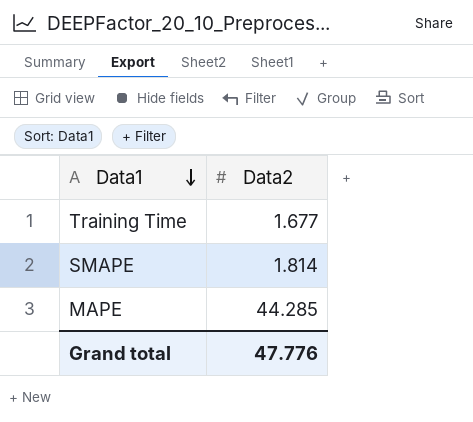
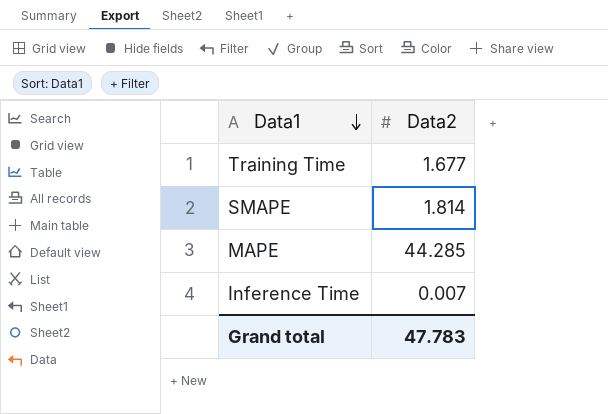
row Inference Time: none -> 0.007
Grand total | Data2: 47.776 -> 47.783

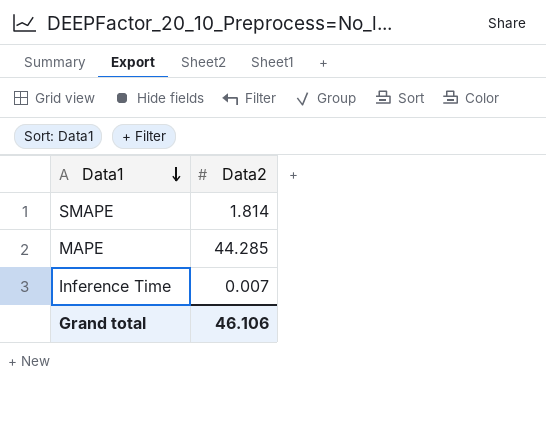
row Training Time: 1.677 -> none
Grand total | Data2: 47.783 -> 46.106

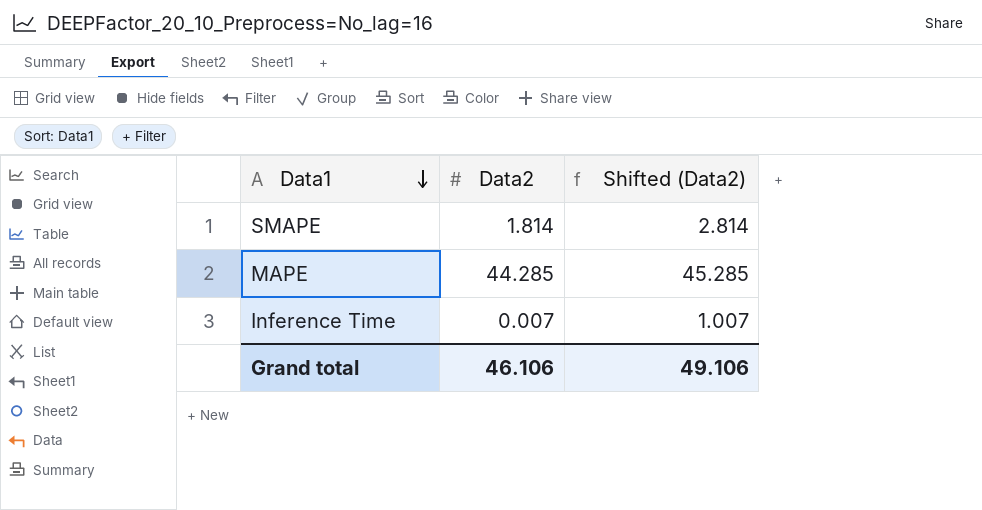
column Shifted (Data2) | formula: none -> [Data2] + 1

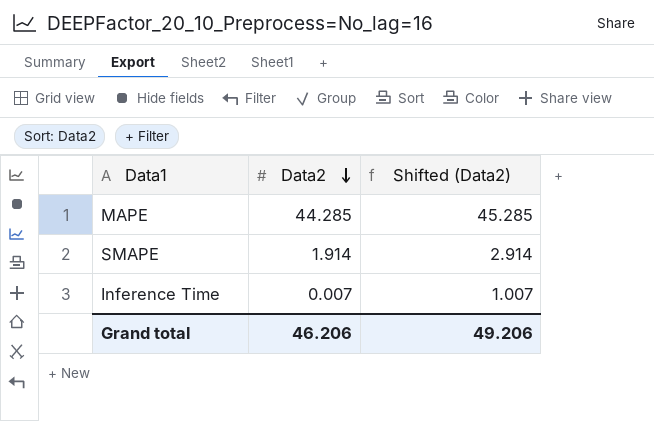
row order: Data1 descending -> Data2 descending
SMAPE | Data2: 1.814 -> 1.914
SMAPE | Shifted (Data2): 2.814 -> 2.914
Grand total | Data2: 46.106 -> 46.206
Grand total | Shifted (Data2): 49.106 -> 49.206

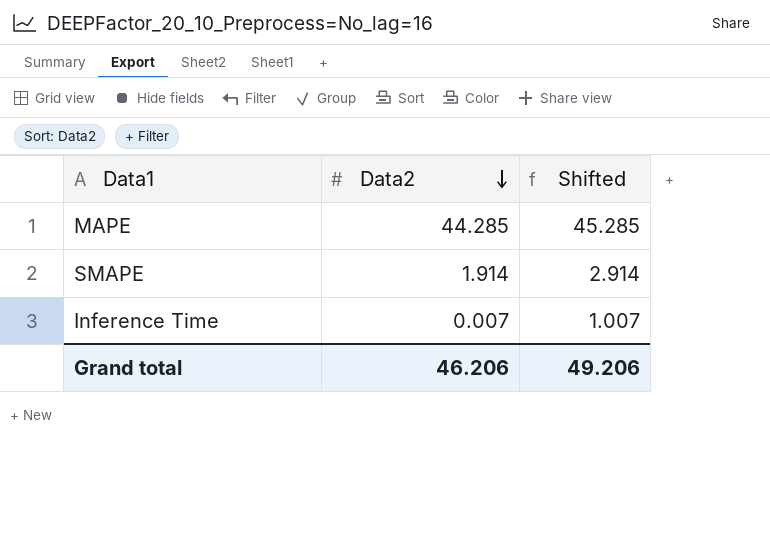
column name: Shifted (Data2) -> Shifted

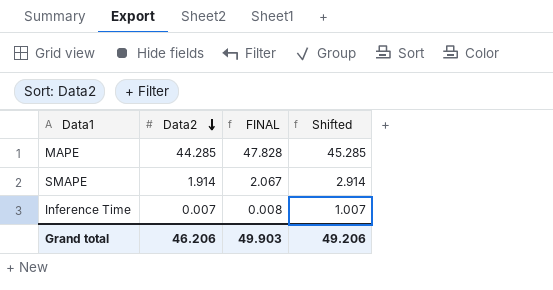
column FINAL | formula: none -> [Data2] * 1.08

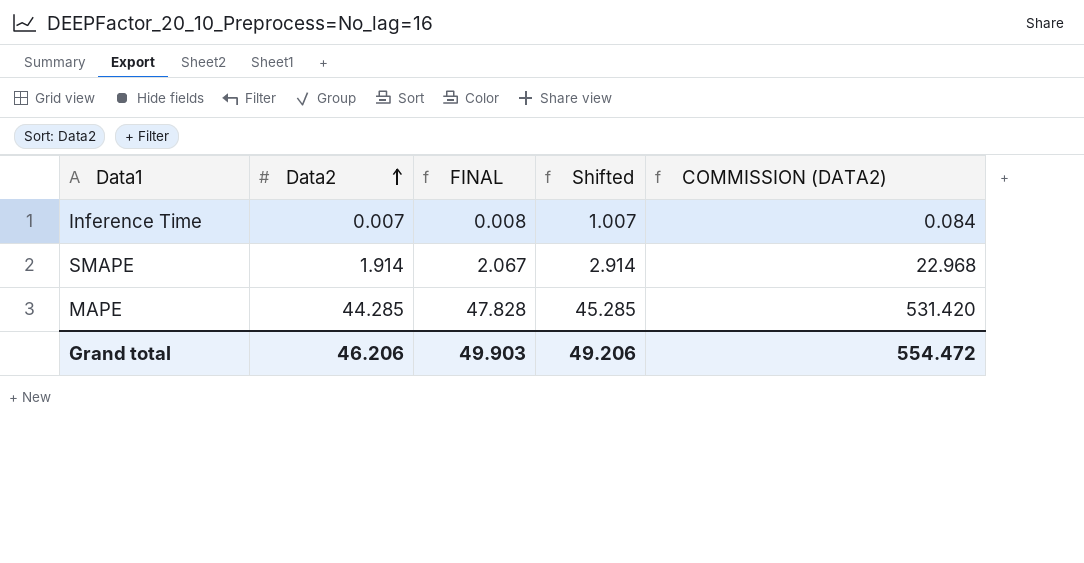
row order: Data2 descending -> Data2 ascending
column COMMISSION (DATA2) | formula: none -> [Data2] * 12

